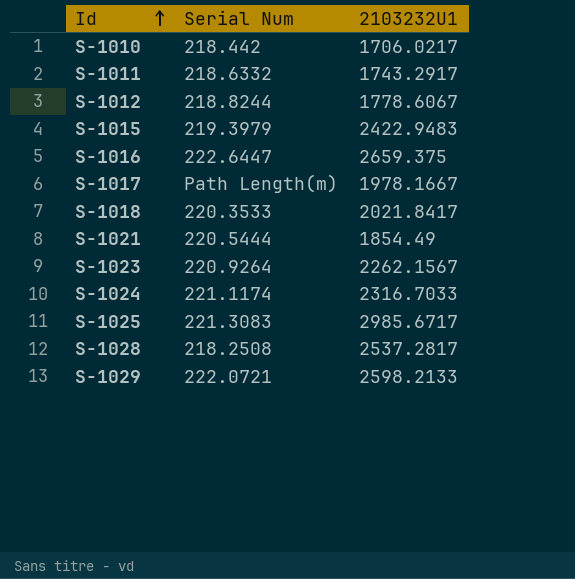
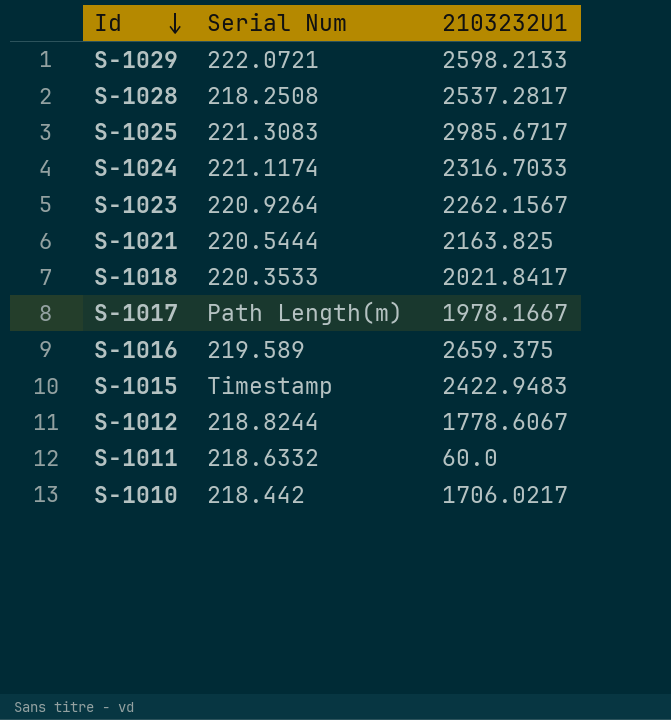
row order: Id ascending -> Id descending
S-1021 | 2103232U1: 1854.49 -> 2163.825
S-1016 | Serial Num: 222.6447 -> 219.589
S-1015 | Serial Num: 219.3979 -> Timestamp
S-1011 | 2103232U1: 1743.2917 -> 60.0

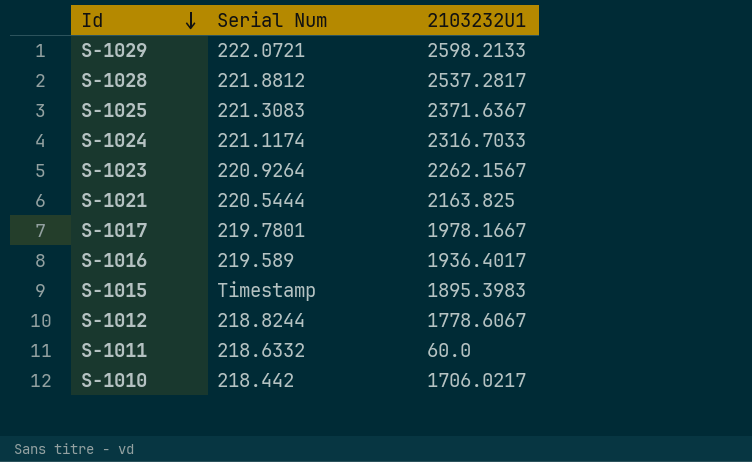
row S-1018: 220.3533 | 2021.8417 -> none
S-1028 | Serial Num: 218.2508 -> 221.8812
S-1025 | 2103232U1: 2985.6717 -> 2371.6367
S-1017 | Serial Num: Path Length(m) -> 219.7801
S-1016 | 2103232U1: 2659.375 -> 1936.4017
S-1015 | 2103232U1: 2422.9483 -> 1895.3983

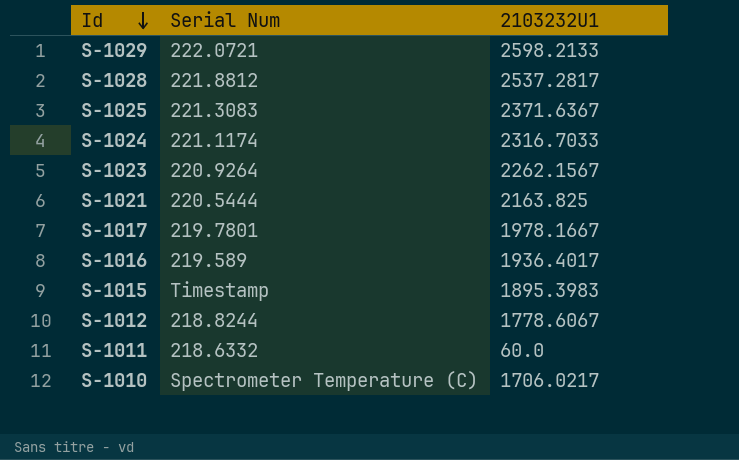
S-1010 | Serial Num: 218.442 -> Spectrometer Temperature (C)

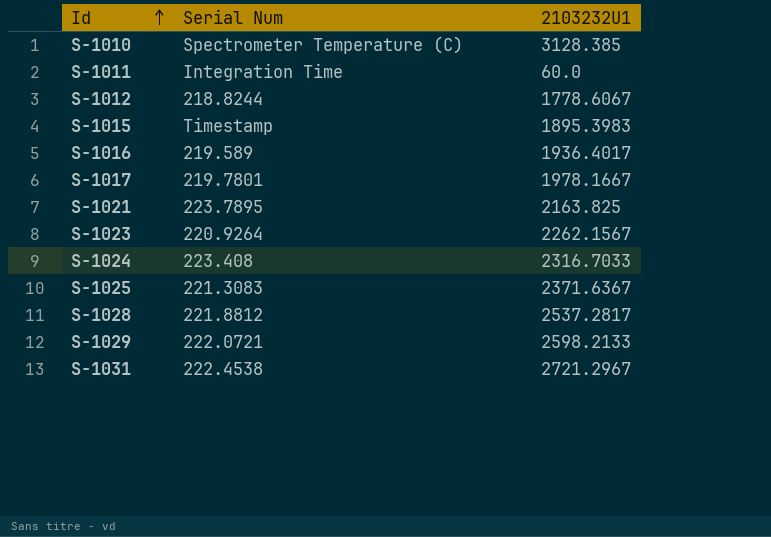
row order: Id descending -> Id ascending
S-1010 | 2103232U1: 1706.0217 -> 3128.385
S-1011 | Serial Num: 218.6332 -> Integration Time
S-1021 | Serial Num: 220.5444 -> 223.7895
S-1024 | Serial Num: 221.1174 -> 223.408
row S-1031: none -> 222.4538 | 2721.2967

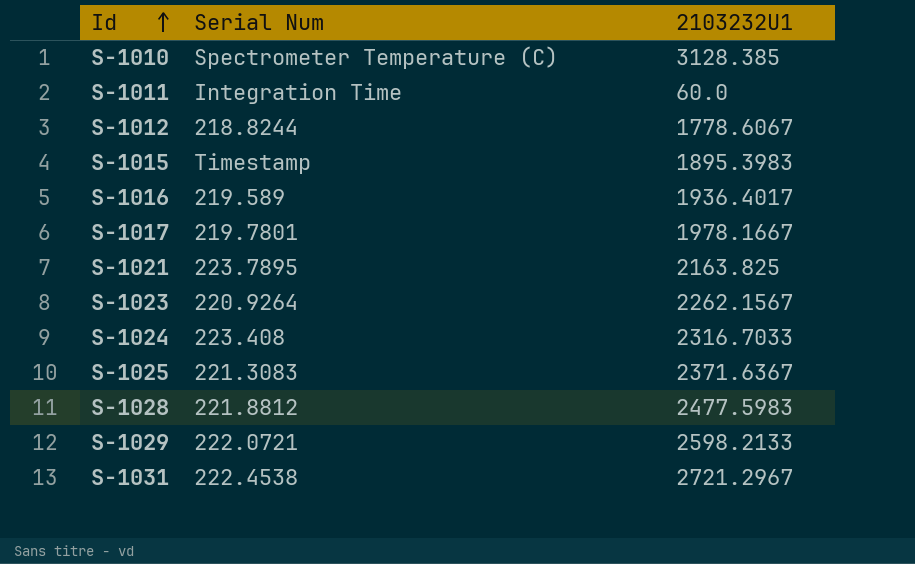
S-1028 | 2103232U1: 2537.2817 -> 2477.5983

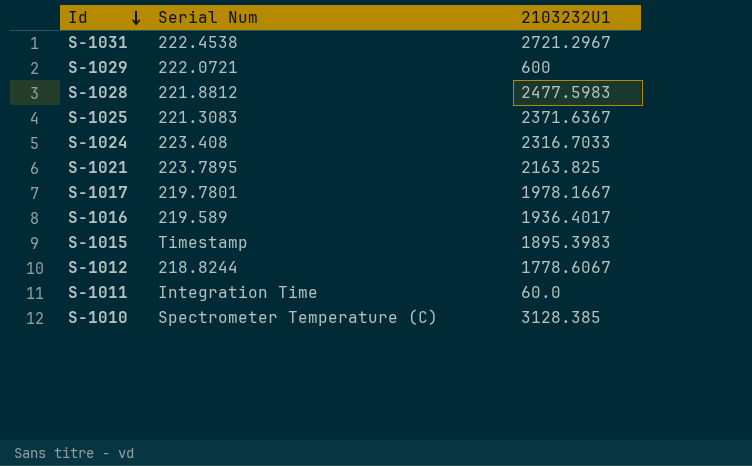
row order: Id ascending -> Id descending
row S-1023: 220.9264 | 2262.1567 -> none
S-1029 | 2103232U1: 2598.2133 -> 600

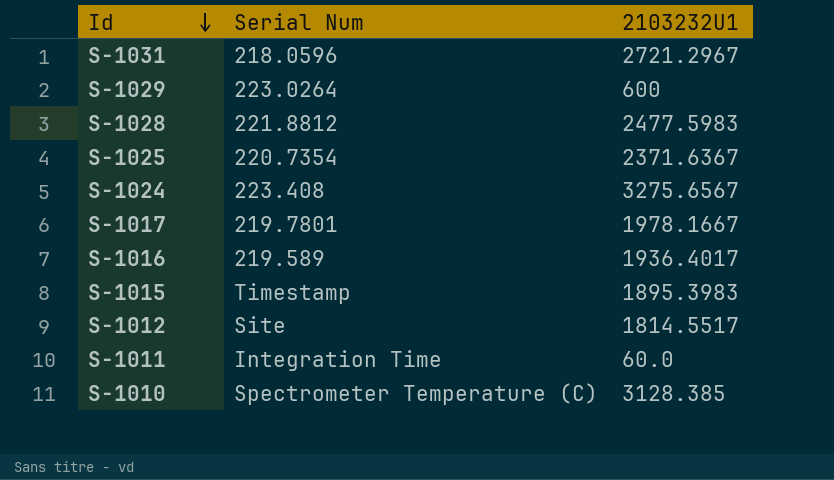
row S-1021: 223.7895 | 2163.825 -> none
S-1031 | Serial Num: 222.4538 -> 218.0596
S-1029 | Serial Num: 222.0721 -> 223.0264
S-1025 | Serial Num: 221.3083 -> 220.7354
S-1024 | 2103232U1: 2316.7033 -> 3275.6567
S-1012 | Serial Num: 218.8244 -> Site
S-1012 | 2103232U1: 1778.6067 -> 1814.5517

